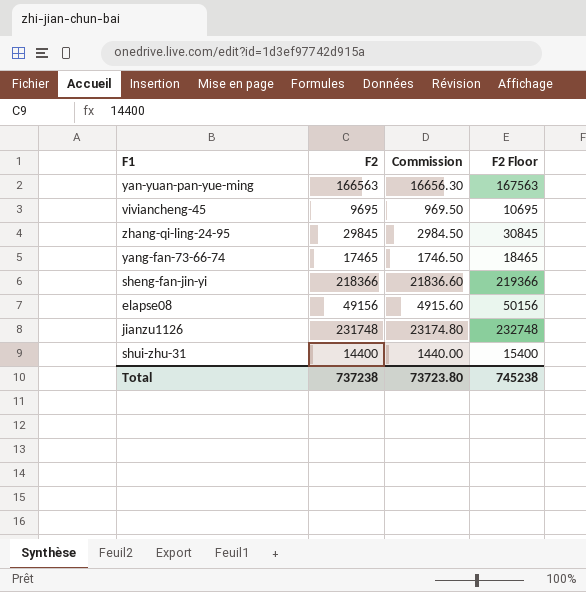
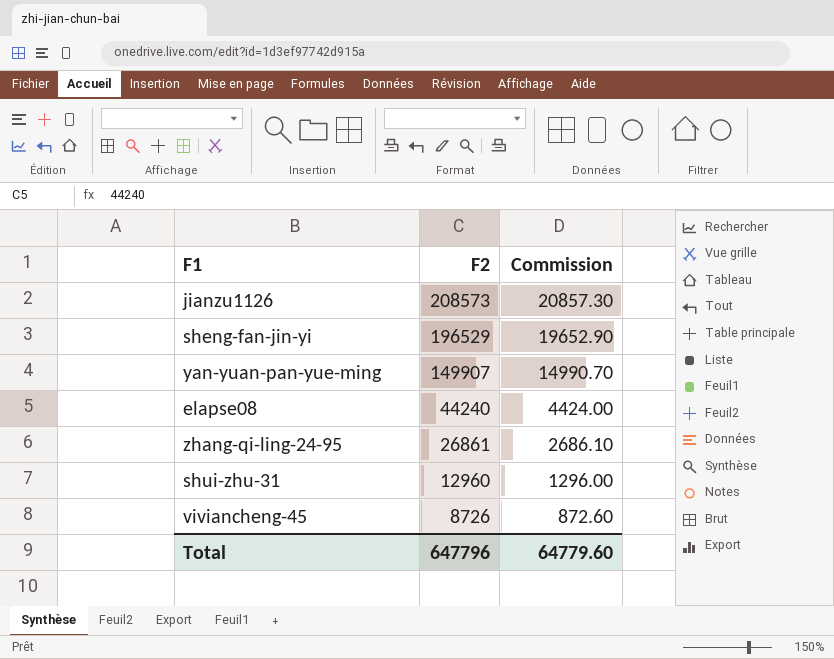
row order: none -> F2 descending
column F2 Floor | formula: [F2] + 1000 -> none
row yang-fan-73-66-74: 17465 | 1746.50 | 18465 -> none
jianzu1126 | F2: 231748 -> 208573
jianzu1126 | Commission: 23174.80 -> 20857.30
sheng-fan-jin-yi | F2: 218366 -> 196529
sheng-fan-jin-yi | Commission: 21836.60 -> 19652.90
yan-yuan-pan-yue-ming | F2: 166563 -> 149907
yan-yuan-pan-yue-ming | Commission: 16656.30 -> 14990.70
elapse08 | F2: 49156 -> 44240
elapse08 | Commission: 4915.60 -> 4424.00
zhang-qi-ling-24-95 | F2: 29845 -> 26861
zhang-qi-ling-24-95 | Commission: 2984.50 -> 2686.10
shui-zhu-31 | F2: 14400 -> 12960
shui-zhu-31 | Commission: 1440.00 -> 1296.00
viviancheng-45 | F2: 9695 -> 8726
viviancheng-45 | Commission: 969.50 -> 872.60
Total | F2: 737238 -> 647796
Total | Commission: 73723.80 -> 64779.60

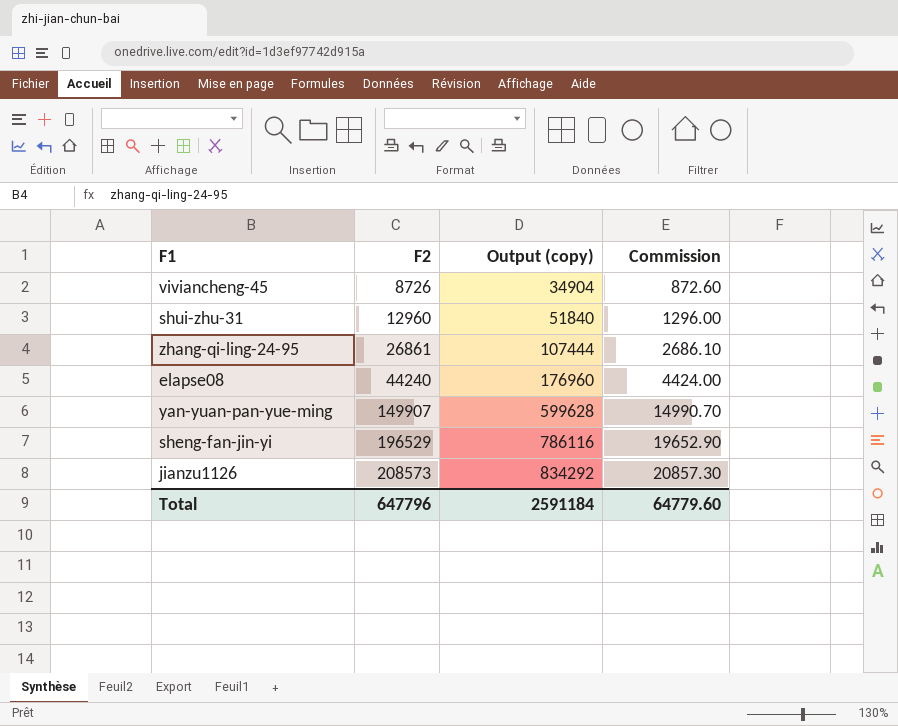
row order: F2 descending -> F2 ascending
column Output (copy) | formula: none -> [F2] * 4

